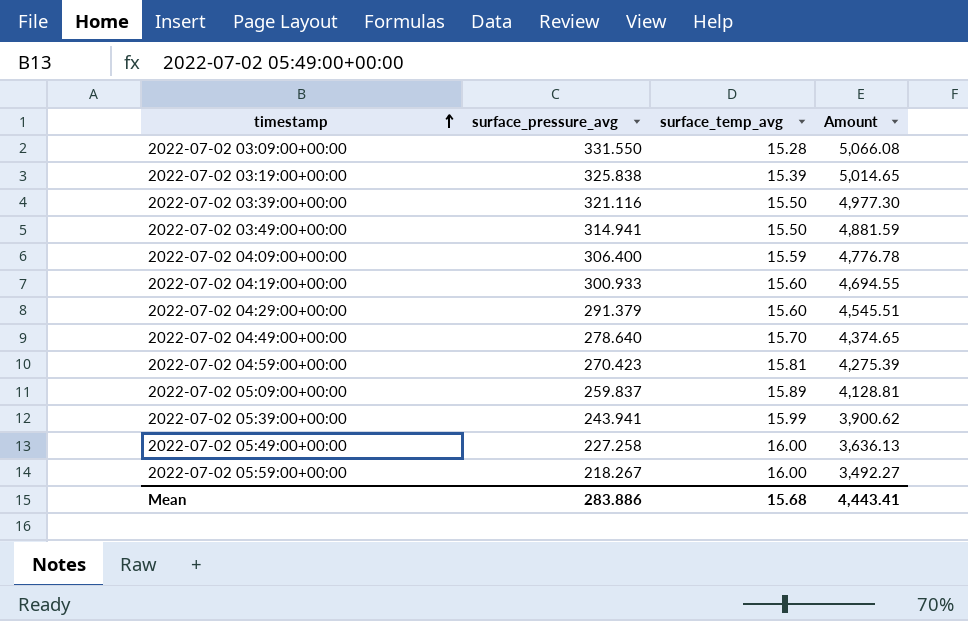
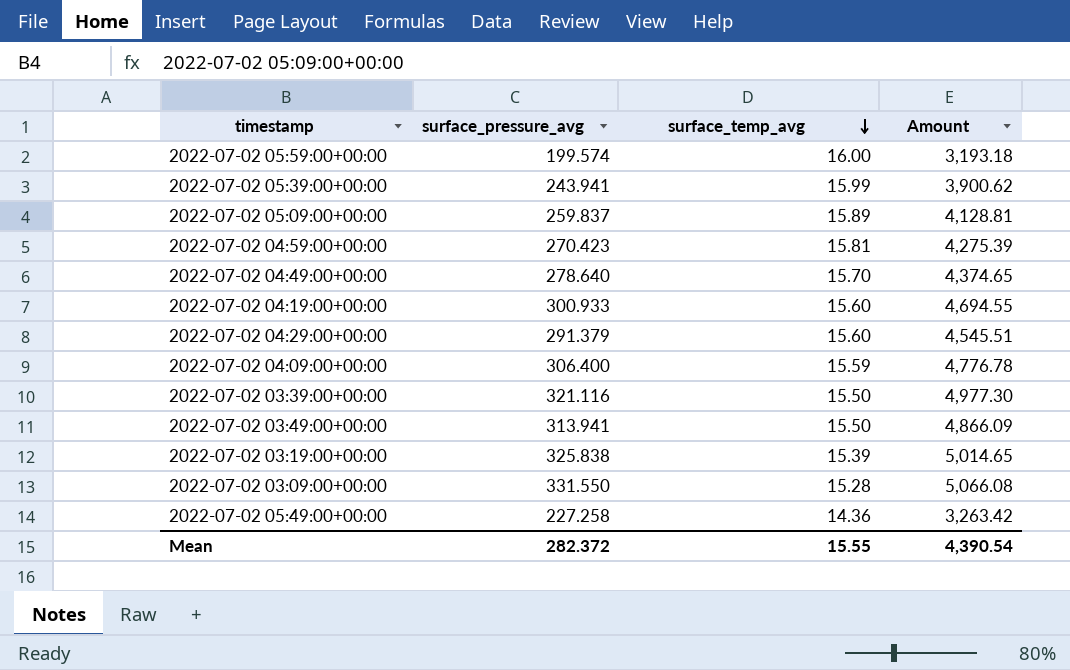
row order: timestamp ascending -> surface_temp_avg descending
2022-07-02 05:59:00+00:00 | surface_pressure_avg: 218.267 -> 199.574
2022-07-02 05:59:00+00:00 | Amount: 3,492.27 -> 3,193.18
2022-07-02 03:49:00+00:00 | surface_pressure_avg: 314.941 -> 313.941
2022-07-02 03:49:00+00:00 | Amount: 4,881.59 -> 4,866.09
2022-07-02 05:49:00+00:00 | surface_temp_avg: 16.00 -> 14.36
2022-07-02 05:49:00+00:00 | Amount: 3,636.13 -> 3,263.42
Mean | surface_pressure_avg: 283.886 -> 282.372
Mean | surface_temp_avg: 15.68 -> 15.55
Mean | Amount: 4,443.41 -> 4,390.54

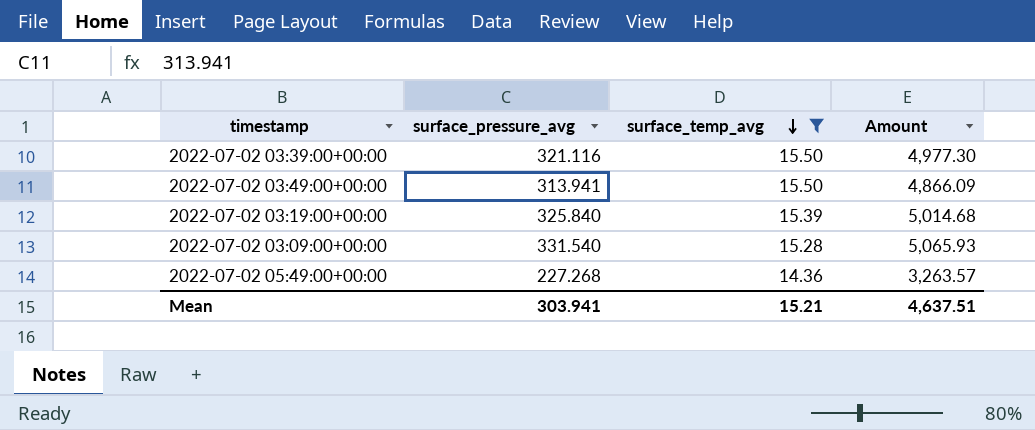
filter: none -> surface_temp_avg <= 15.50
2022-07-02 03:19:00+00:00 | surface_pressure_avg: 325.838 -> 325.840
2022-07-02 03:19:00+00:00 | Amount: 5,014.65 -> 5,014.68
2022-07-02 03:09:00+00:00 | surface_pressure_avg: 331.550 -> 331.540
2022-07-02 03:09:00+00:00 | Amount: 5,066.08 -> 5,065.93
2022-07-02 05:49:00+00:00 | surface_pressure_avg: 227.258 -> 227.268
2022-07-02 05:49:00+00:00 | Amount: 3,263.42 -> 3,263.57
Mean | surface_pressure_avg: 282.372 -> 303.941
Mean | surface_temp_avg: 15.55 -> 15.21
Mean | Amount: 4,390.54 -> 4,637.51

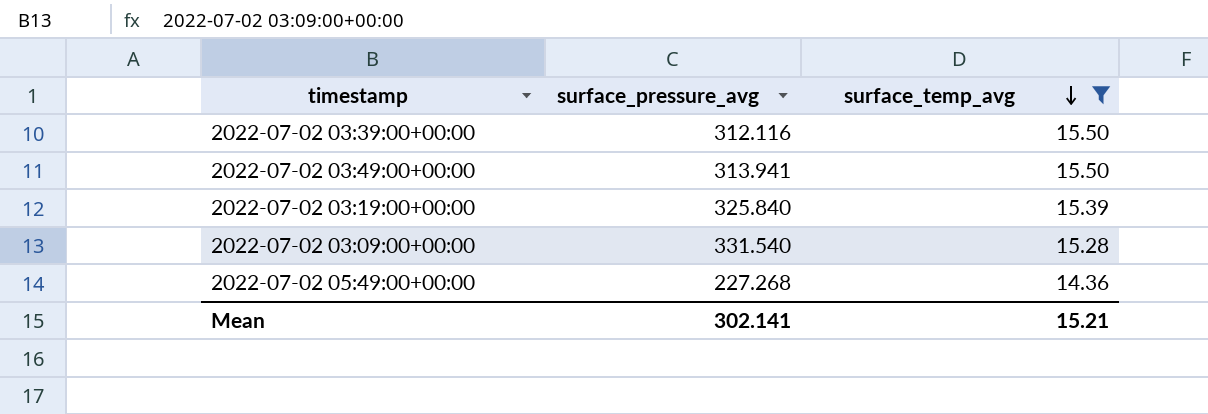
column Amount | formula: [surface_pressure_avg] * [surface_temp_avg] -> none
2022-07-02 03:39:00+00:00 | surface_pressure_avg: 321.116 -> 312.116
Mean | surface_pressure_avg: 303.941 -> 302.141

